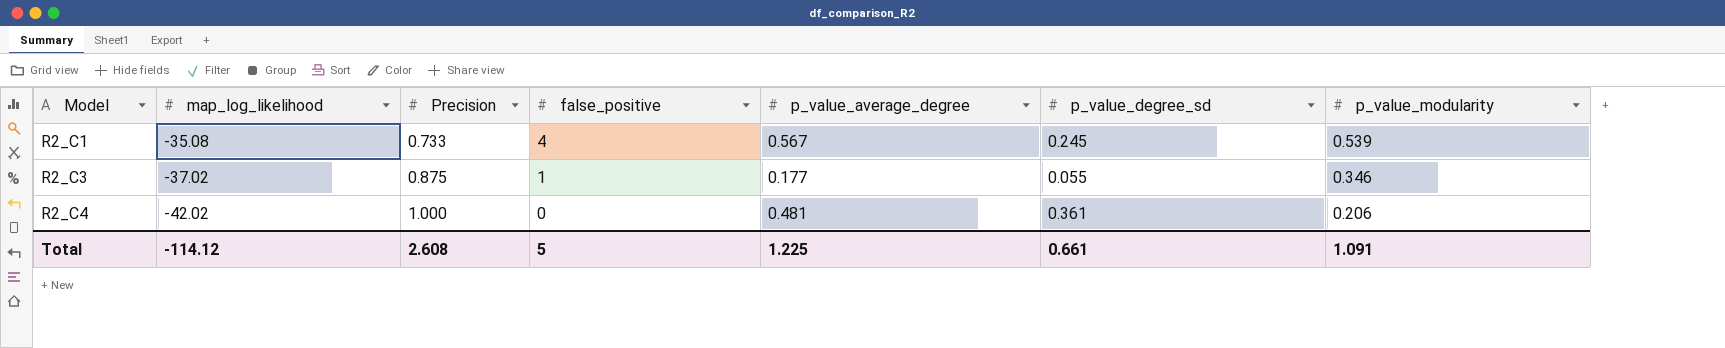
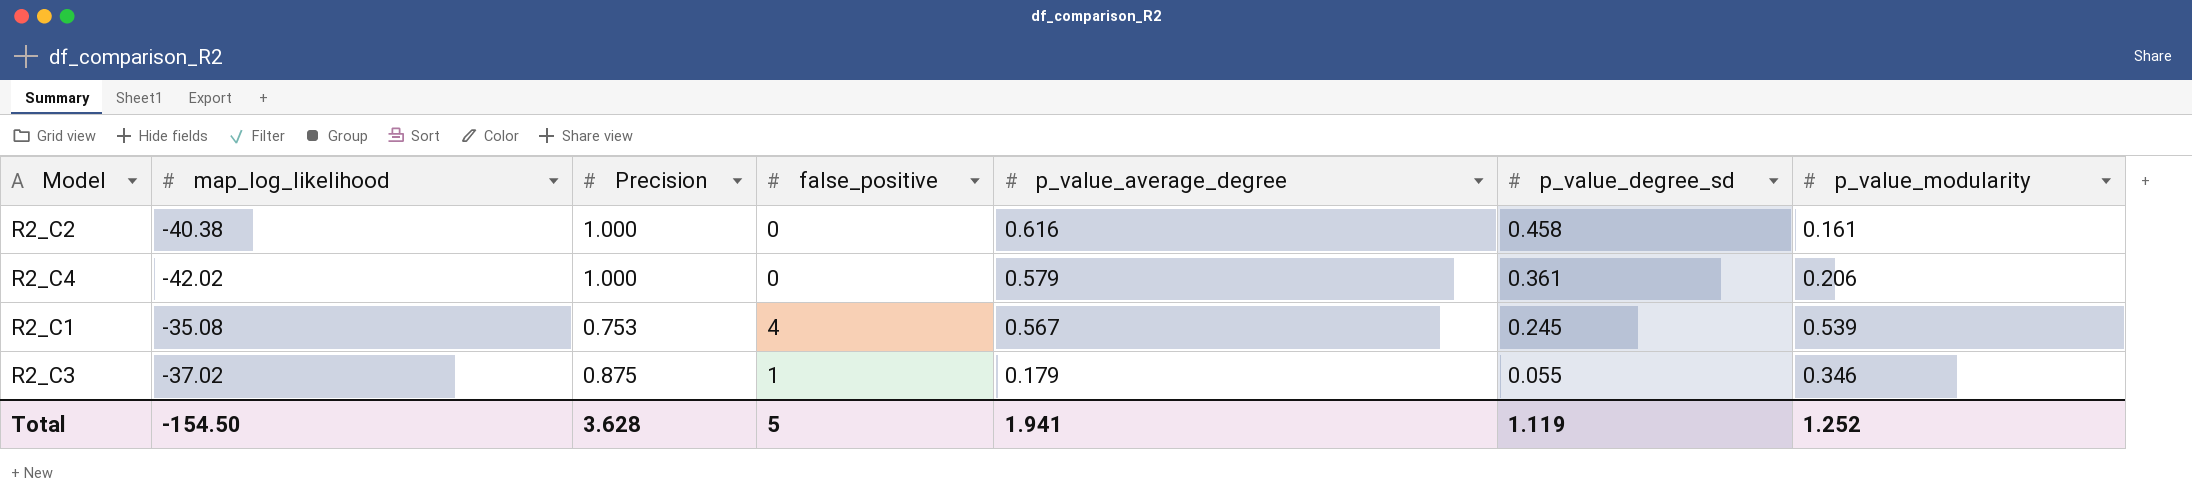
row order: Model ascending -> p_value_average_degree descending
row R2_C2: none -> -40.38 | 1.000 | 0 | 0.616 | 0.458 | 0.161
R2_C4 | p_value_average_degree: 0.481 -> 0.579
R2_C1 | Precision: 0.733 -> 0.753
R2_C3 | p_value_average_degree: 0.177 -> 0.179
Total | map_log_likelihood: -114.12 -> -154.50
Total | Precision: 2.608 -> 3.628
Total | p_value_average_degree: 1.225 -> 1.941
Total | p_value_degree_sd: 0.661 -> 1.119
Total | p_value_modularity: 1.091 -> 1.252

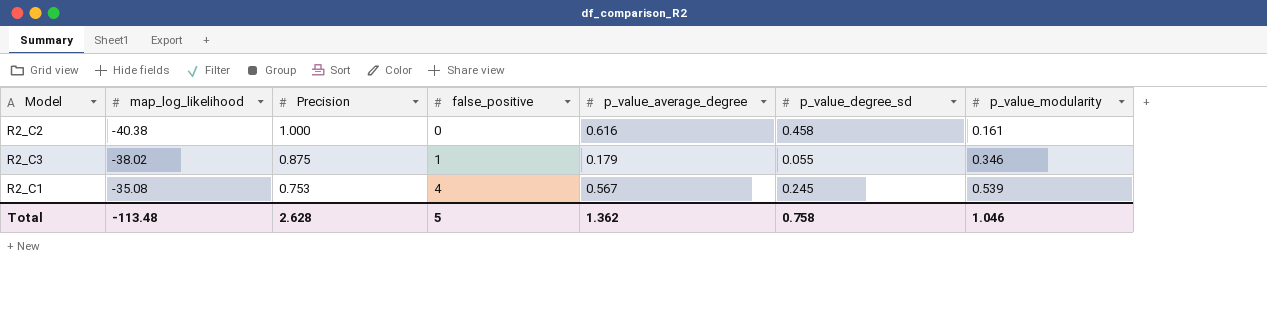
row order: p_value_average_degree descending -> map_log_likelihood ascending
row R2_C4: -42.02 | 1.000 | 0 | 0.579 | 0.361 | 0.206 -> none
R2_C3 | map_log_likelihood: -37.02 -> -38.02
Total | map_log_likelihood: -154.50 -> -113.48
Total | Precision: 3.628 -> 2.628
Total | p_value_average_degree: 1.941 -> 1.362
Total | p_value_degree_sd: 1.119 -> 0.758
Total | p_value_modularity: 1.252 -> 1.046

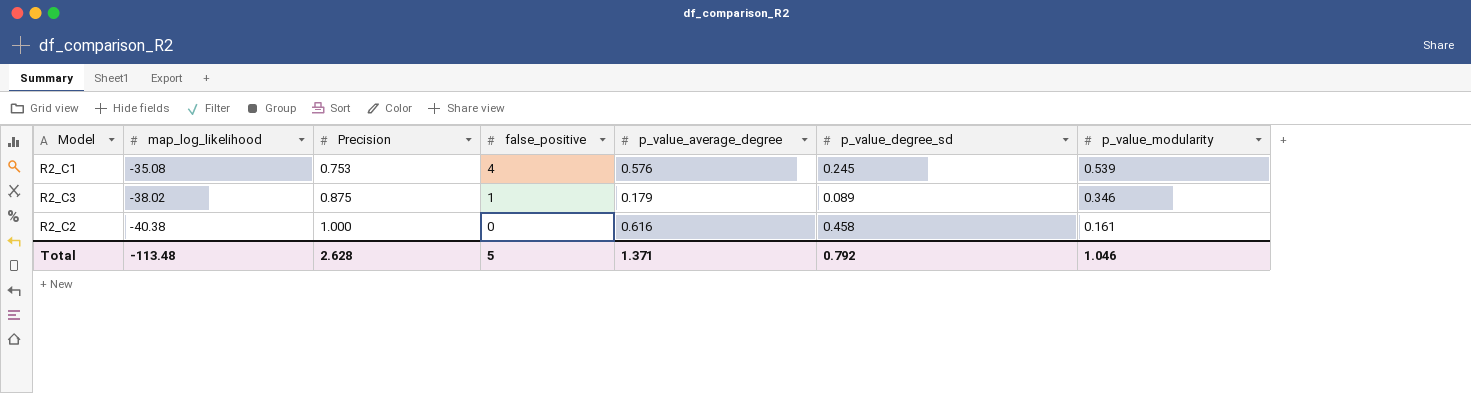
row order: map_log_likelihood ascending -> map_log_likelihood descending
R2_C1 | p_value_average_degree: 0.567 -> 0.576
R2_C3 | p_value_degree_sd: 0.055 -> 0.089
Total | p_value_average_degree: 1.362 -> 1.371
Total | p_value_degree_sd: 0.758 -> 0.792

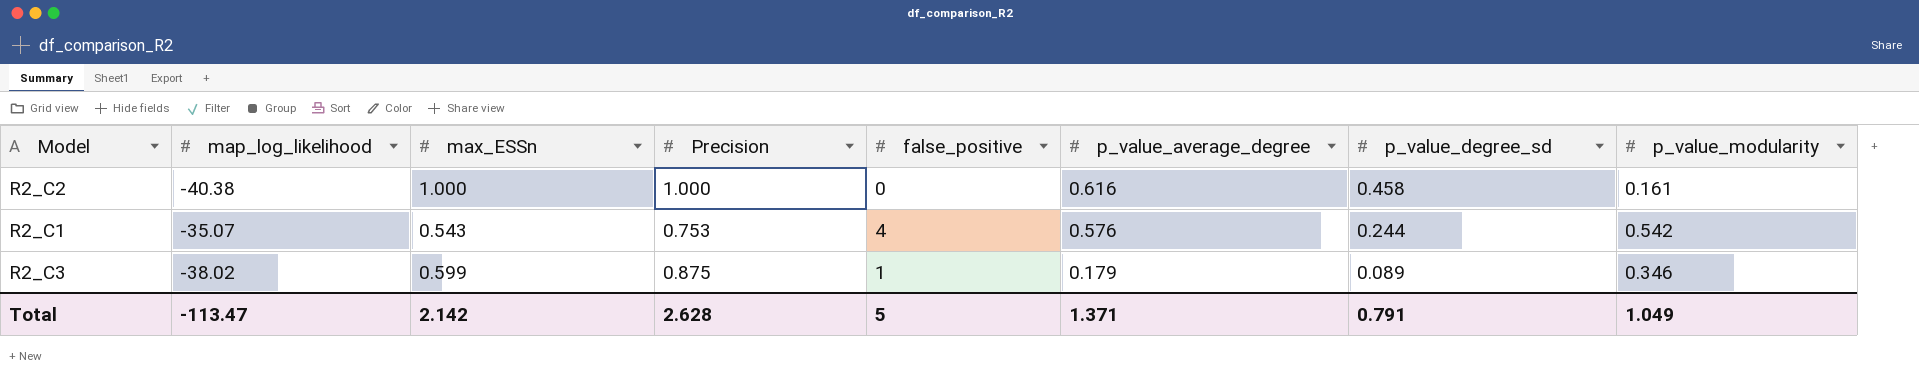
row order: map_log_likelihood descending -> p_value_average_degree descending
column max_ESSn | position: none -> 3
R2_C1 | map_log_likelihood: -35.08 -> -35.07
R2_C1 | p_value_degree_sd: 0.245 -> 0.244
R2_C1 | p_value_modularity: 0.539 -> 0.542
Total | map_log_likelihood: -113.48 -> -113.47
Total | p_value_degree_sd: 0.792 -> 0.791
Total | p_value_modularity: 1.046 -> 1.049

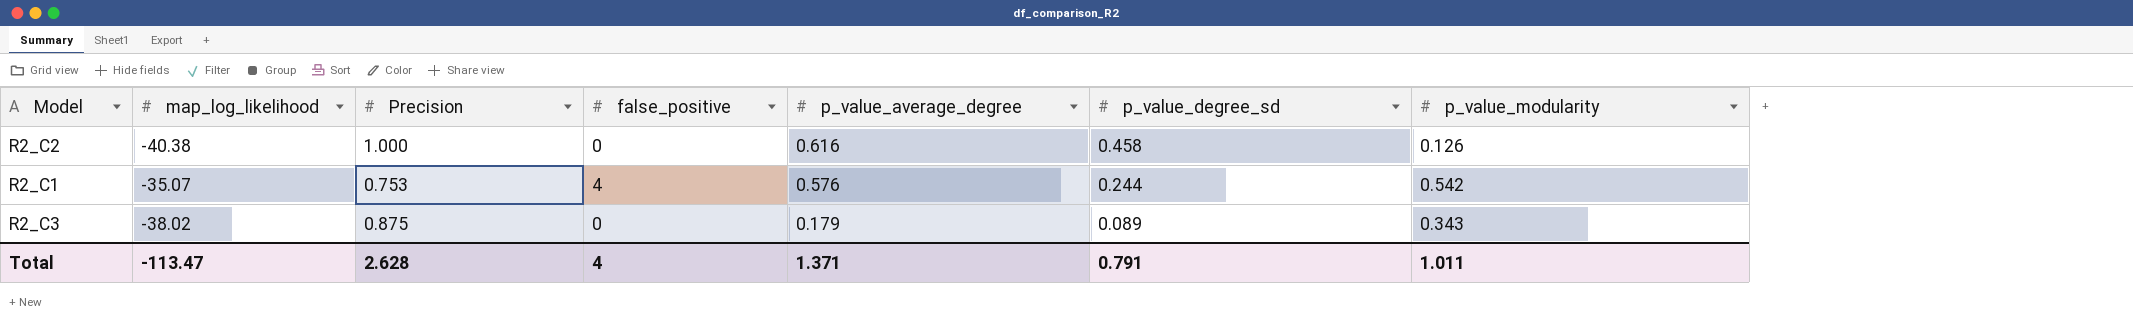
column max_ESSn | position: 3 -> none
R2_C2 | p_value_modularity: 0.161 -> 0.126
R2_C3 | false_positive: 1 -> 0
R2_C3 | p_value_modularity: 0.346 -> 0.343
Total | false_positive: 5 -> 4
Total | p_value_modularity: 1.049 -> 1.011

